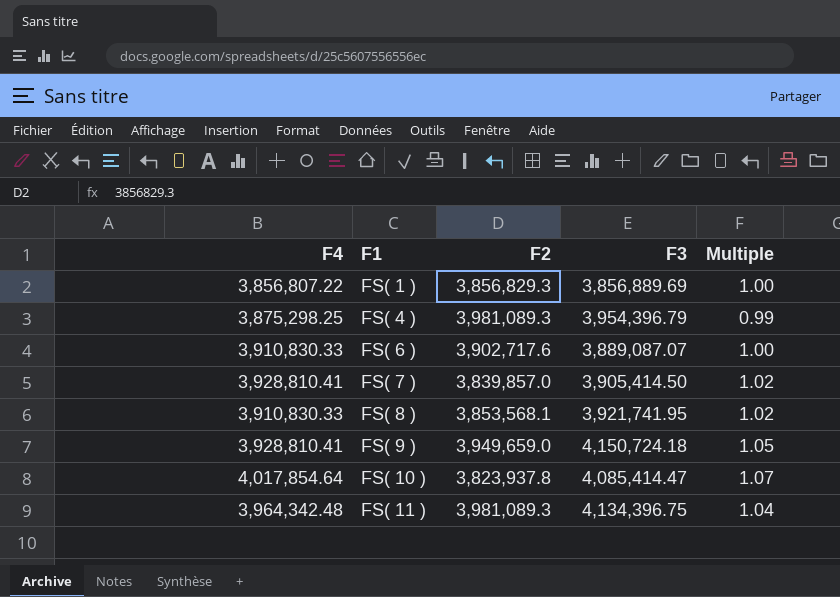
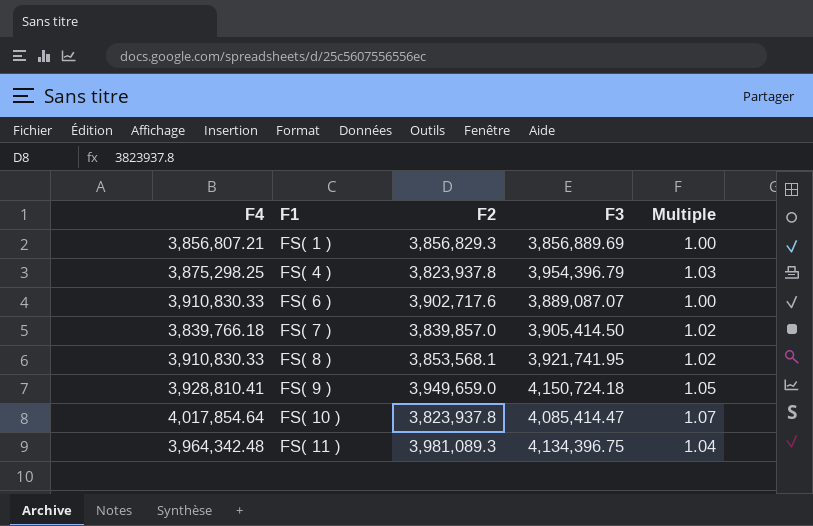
FS( 1 ) | F4: 3,856,807.22 -> 3,856,807.21
FS( 4 ) | F2: 3,981,089.3 -> 3,823,937.8
FS( 4 ) | Multiple: 0.99 -> 1.03
FS( 7 ) | F4: 3,928,810.41 -> 3,839,766.18

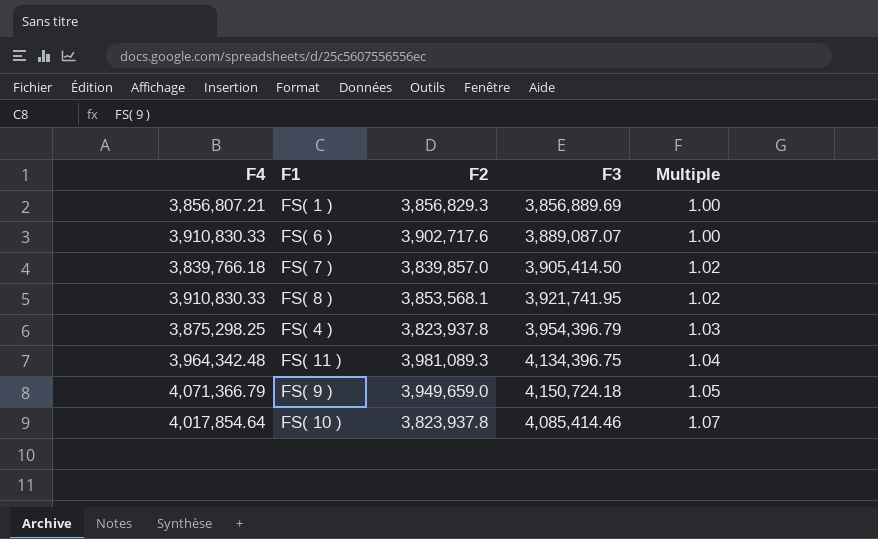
row order: F1 ascending -> Multiple ascending
FS( 9 ) | F4: 3,928,810.41 -> 4,071,366.79
FS( 10 ) | F3: 4,085,414.47 -> 4,085,414.46

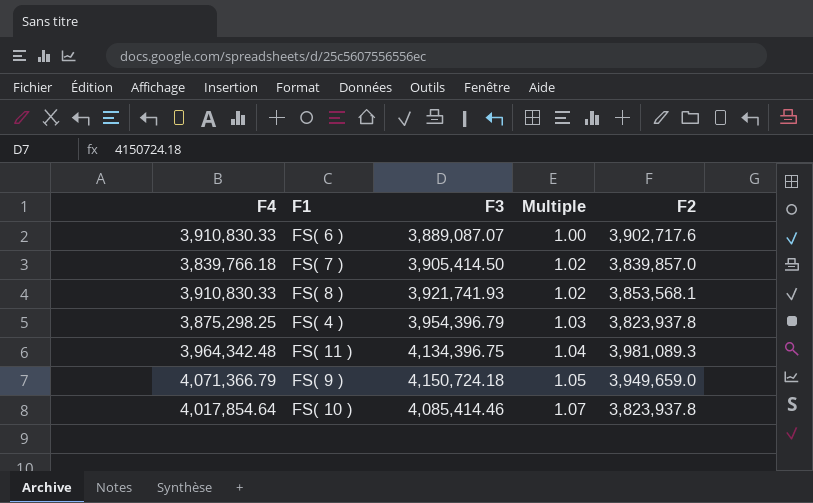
column F2 | position: 3 -> 5
row FS( 1 ): 3,856,807.21 | 3,856,829.3 | 3,856,889.69 | 1.00 -> none
FS( 8 ) | F3: 3,921,741.95 -> 3,921,741.93

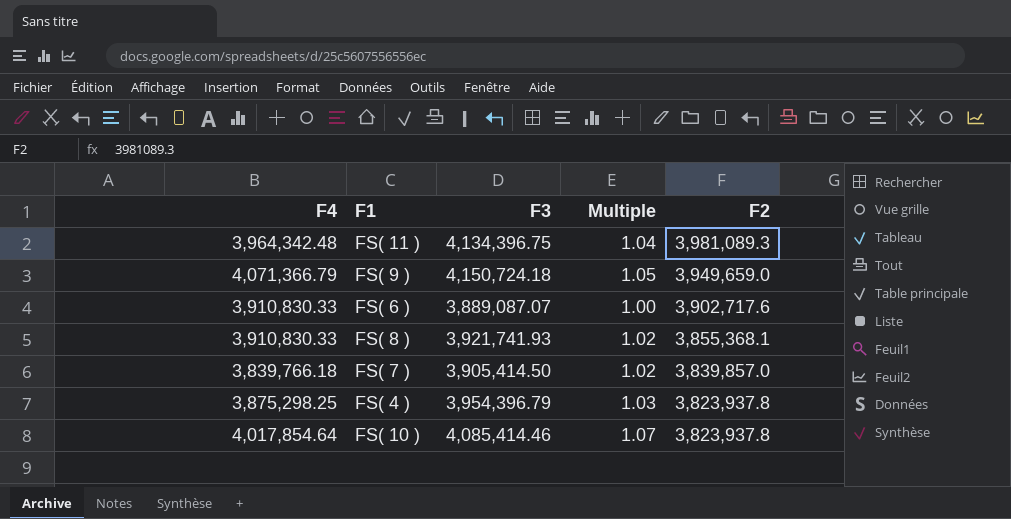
row order: Multiple ascending -> F2 descending
FS( 8 ) | F2: 3,853,568.1 -> 3,855,368.1

